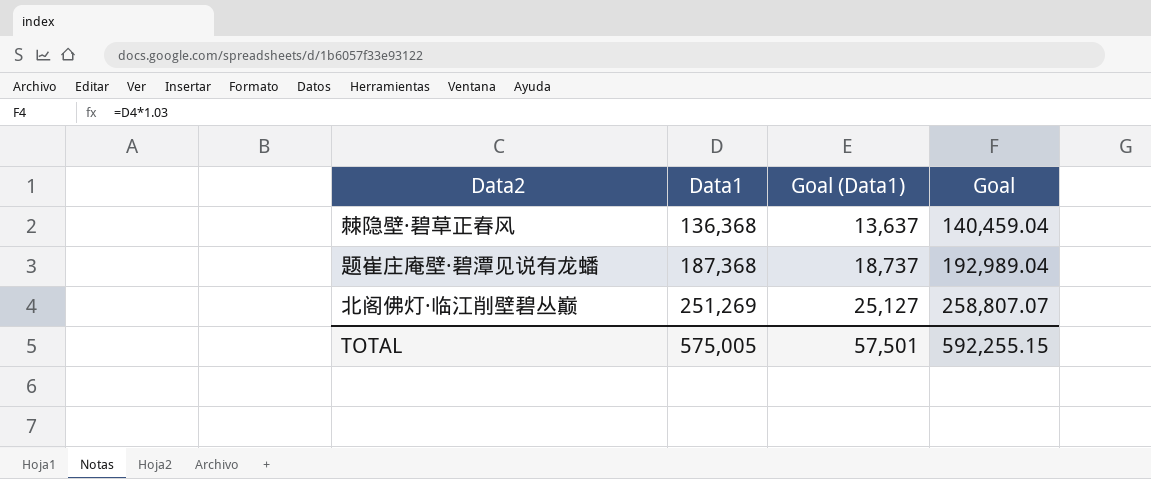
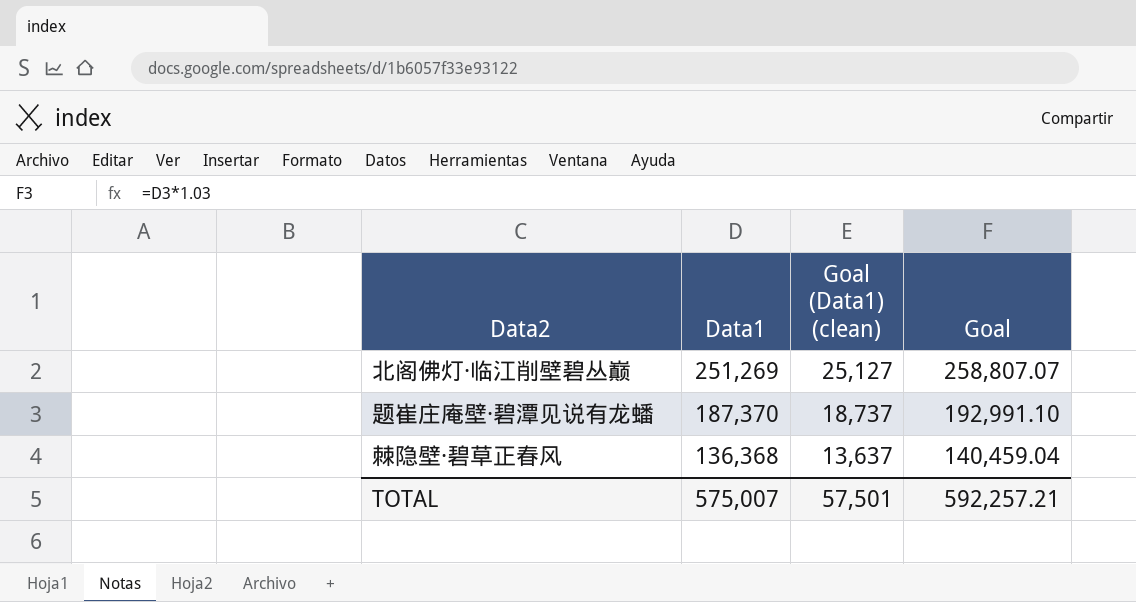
row order: Data1 ascending -> Data1 descending
column name: Goal (Data1) -> Goal (Data1) (clean)
题崔庄庵壁·碧潭见说有龙蟠 | Data1: 187,368 -> 187,370
题崔庄庵壁·碧潭见说有龙蟠 | Goal: 192,989.04 -> 192,991.10
TOTAL | Data1: 575,005 -> 575,007
TOTAL | Goal: 592,255.15 -> 592,257.21

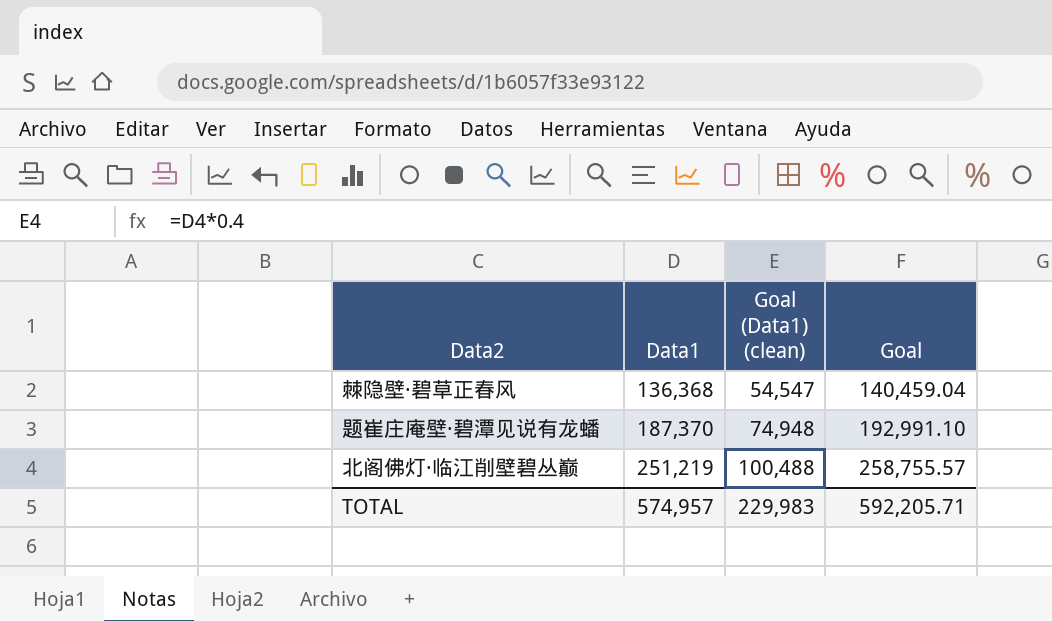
row order: Data1 descending -> Data1 ascending
column Goal (Data1) (clean) | formula: [Data1] * 0.1 -> [Data1] * 0.4
北阁佛灯·临江削壁碧丛巅 | Data1: 251,269 -> 251,219
北阁佛灯·临江削壁碧丛巅 | Goal: 258,807.07 -> 258,755.57
TOTAL | Data1: 575,007 -> 574,957
TOTAL | Goal (Data1) (clean): 57,501 -> 229,983
TOTAL | Goal: 592,257.21 -> 592,205.71

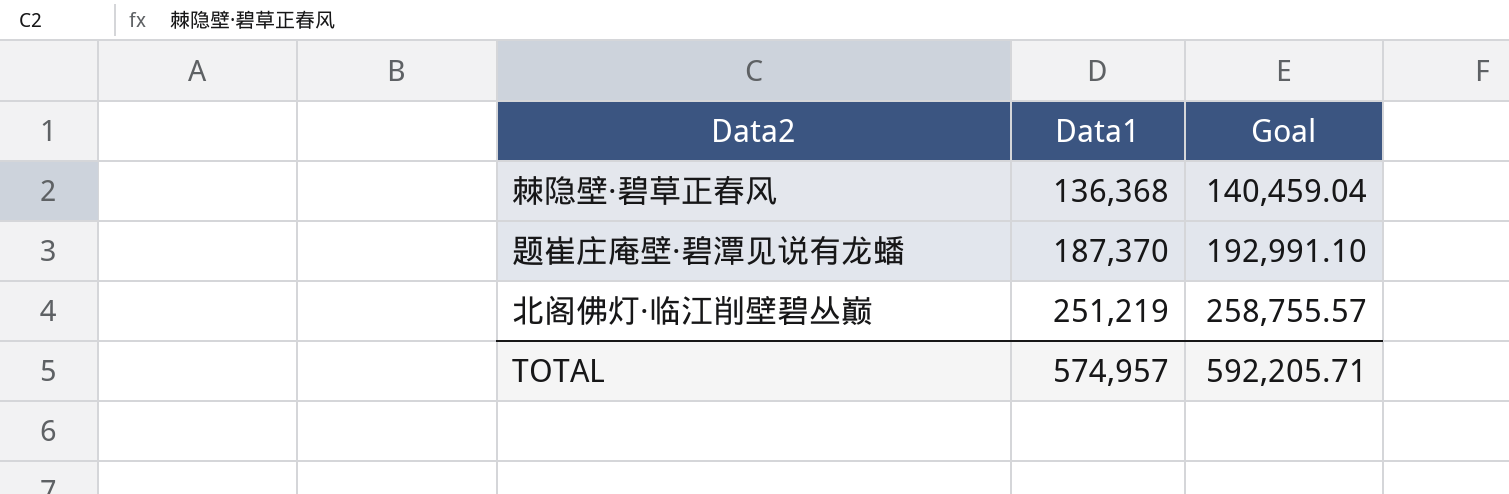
column Goal (Data1) (clean) | formula: [Data1] * 0.4 -> none

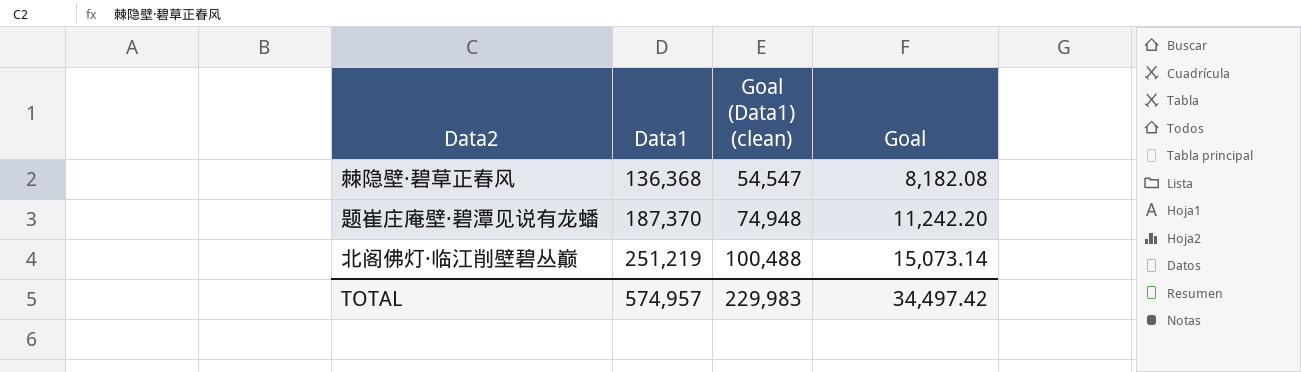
column Goal (Data1) (clean) | formula: none -> [Data1] * 0.4
column Goal | formula: [Data1] * 1.03 -> [Data1] * 0.06
TOTAL | Goal: 592,205.71 -> 34,497.42

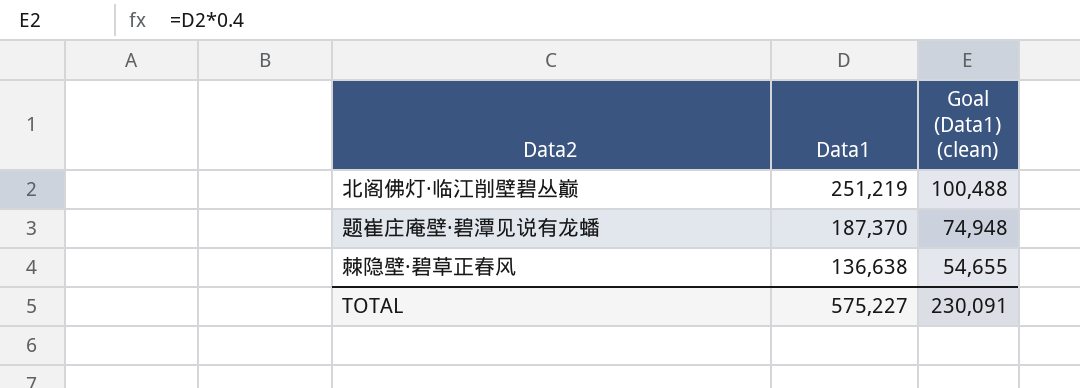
row order: Data1 ascending -> Data1 descending
column Goal | formula: [Data1] * 0.06 -> none
棘隐壁·碧草正春风 | Data1: 136,368 -> 136,638
棘隐壁·碧草正春风 | Goal (Data1) (clean): 54,547 -> 54,655
TOTAL | Data1: 574,957 -> 575,227
TOTAL | Goal (Data1) (clean): 229,983 -> 230,091

